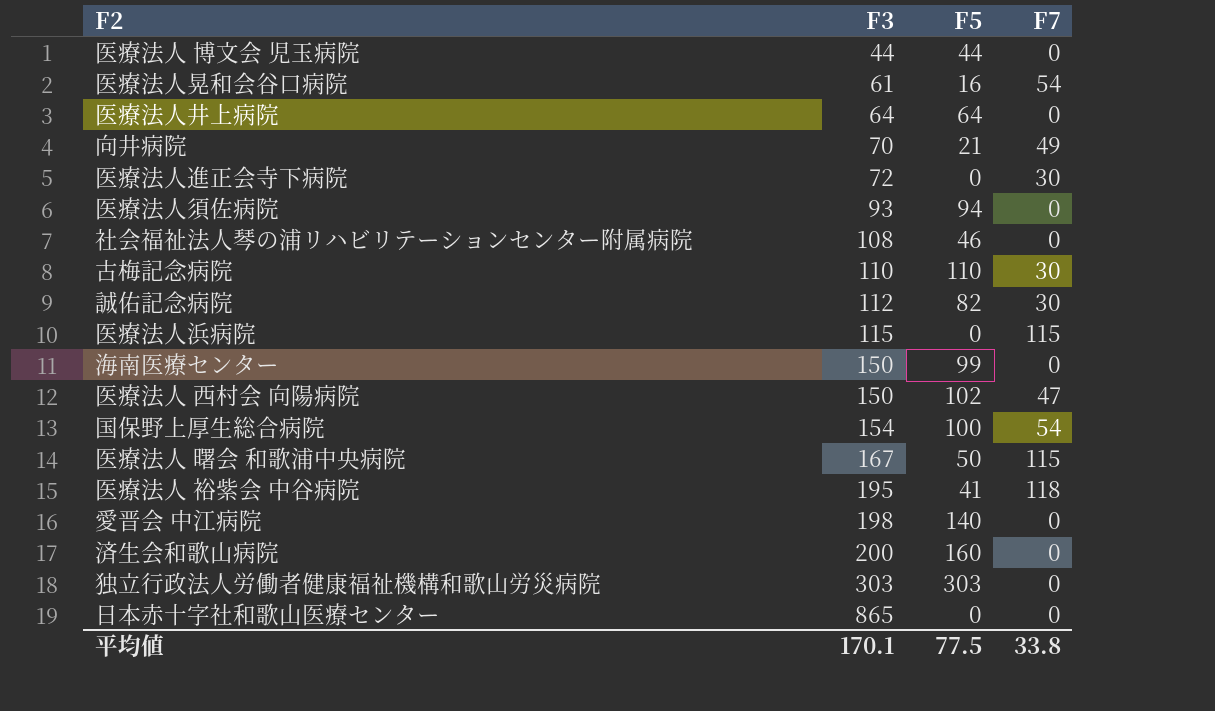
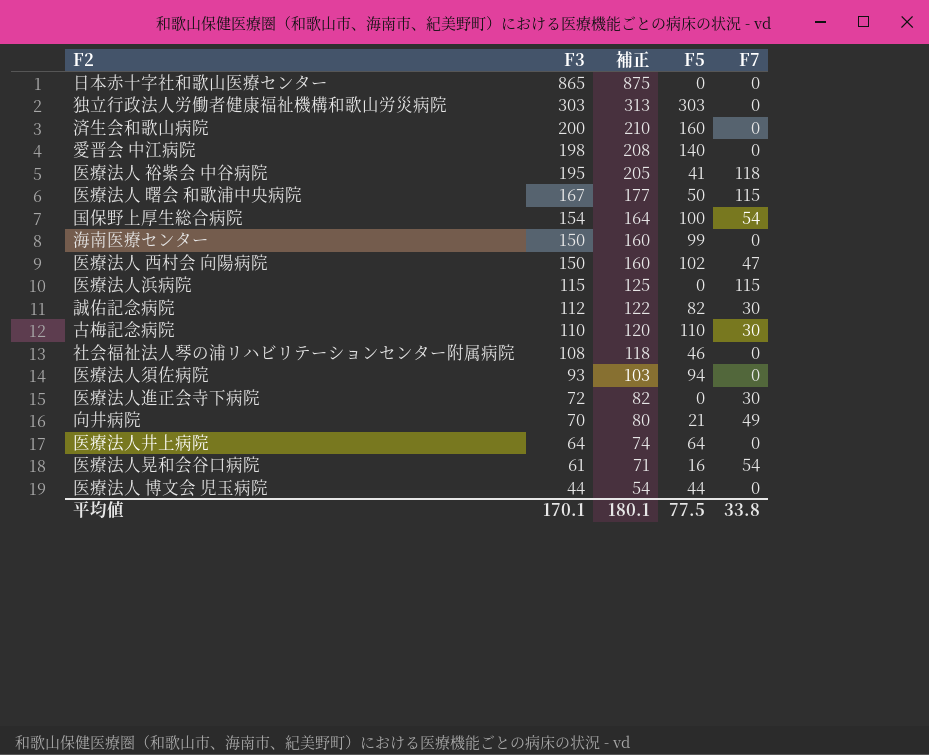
row order: F3 ascending -> F3 descending
column 補正 | formula: none -> [F3] + 10

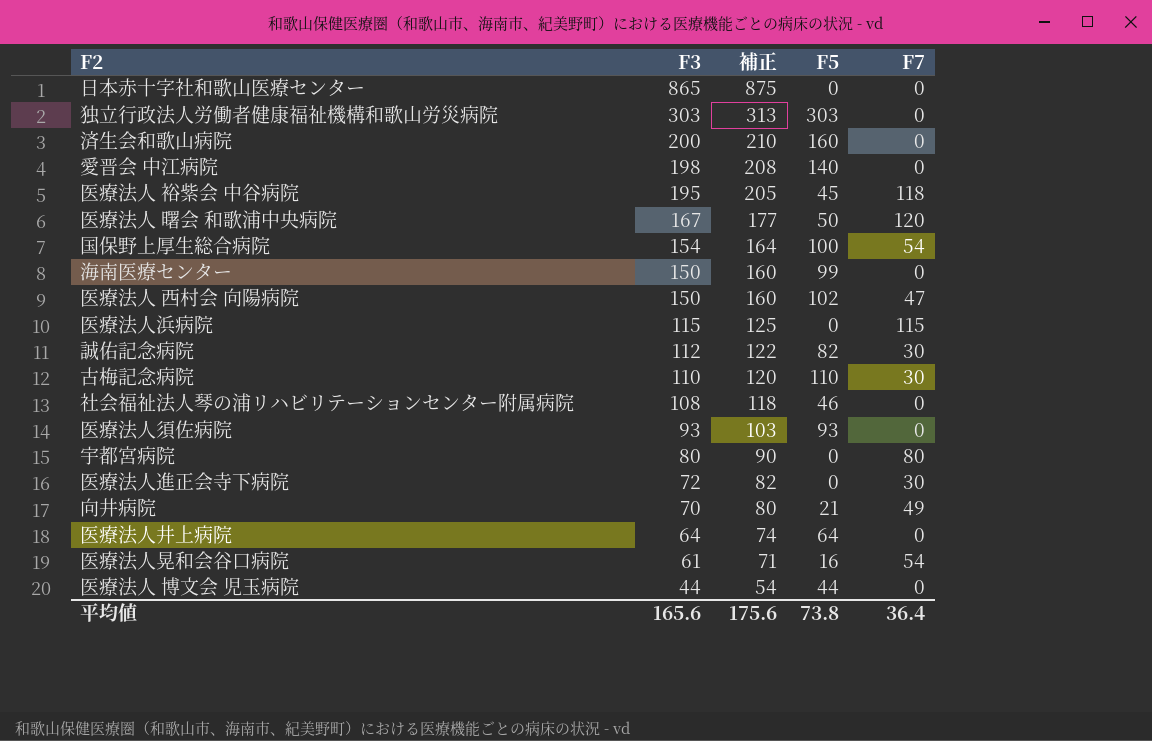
医療法人 裕紫会 中谷病院 | F5: 41 -> 45
医療法人 曙会 和歌浦中央病院 | F7: 115 -> 120
医療法人須佐病院 | F5: 94 -> 93
row 宇都宮病院: none -> 80 | 90 | 0 | 80
平均値 | F3: 170.1 -> 165.6
平均値 | 補正: 180.1 -> 175.6
平均値 | F5: 77.5 -> 73.8
平均値 | F7: 33.8 -> 36.4

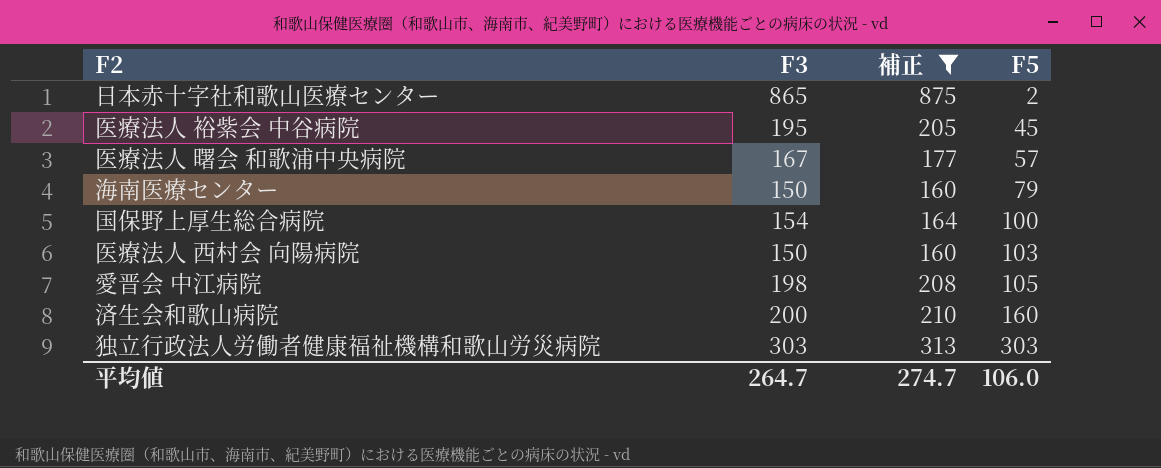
filter: none -> 補正 >= 160
row order: F3 descending -> F5 ascending
column F7 | position: 5 -> none
日本赤十字社和歌山医療センター | F5: 0 -> 2
医療法人 曙会 和歌浦中央病院 | F5: 50 -> 57
海南医療センター | F5: 99 -> 79
医療法人 西村会 向陽病院 | F5: 102 -> 103
愛晋会 中江病院 | F5: 140 -> 105
平均値 | F3: 165.6 -> 264.7
平均値 | 補正: 175.6 -> 274.7
平均値 | F5: 73.8 -> 106.0

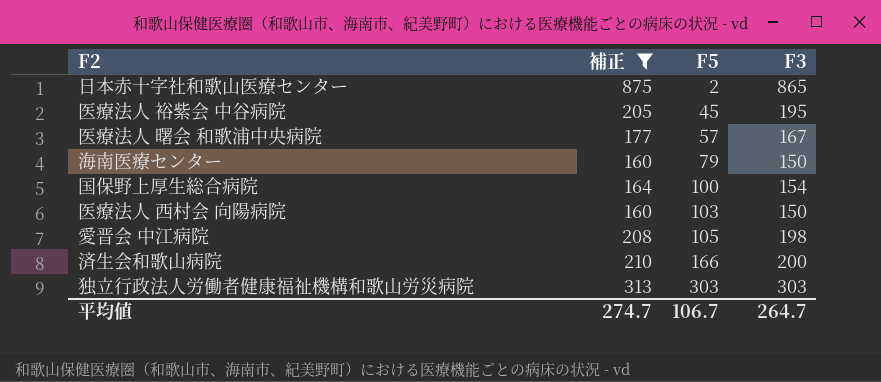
column F3 | position: 2 -> 4
済生会和歌山病院 | F5: 160 -> 166
平均値 | F5: 106.0 -> 106.7

